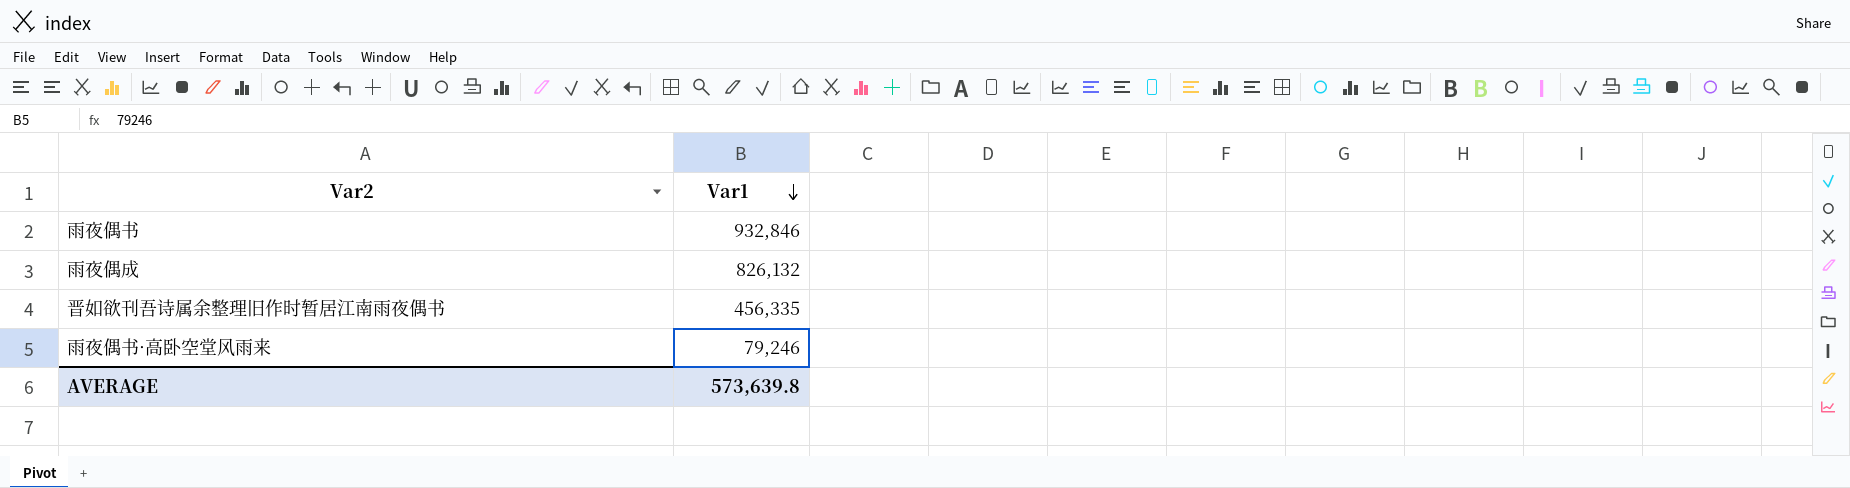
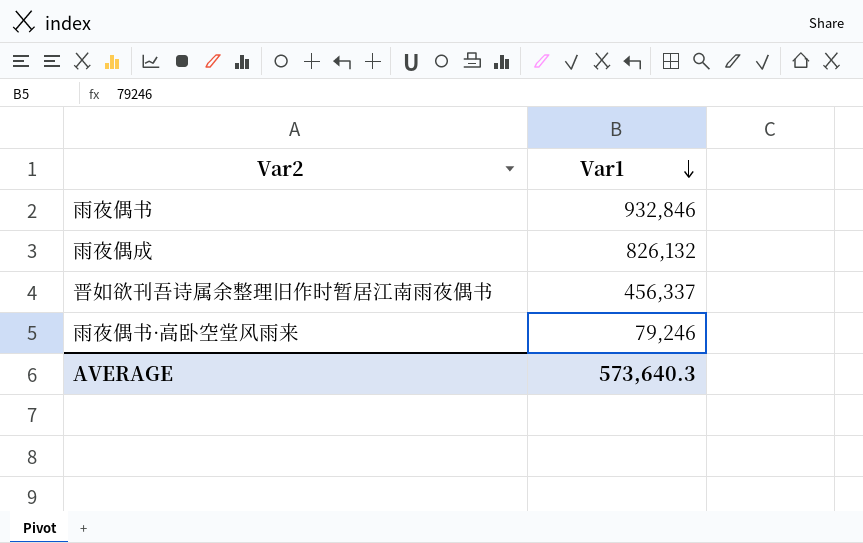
晋如欲刊吾诗属余整理旧作时暂居江南雨夜偶书 | Var1: 456,335 -> 456,337
AVERAGE | Var1: 573,639.8 -> 573,640.3

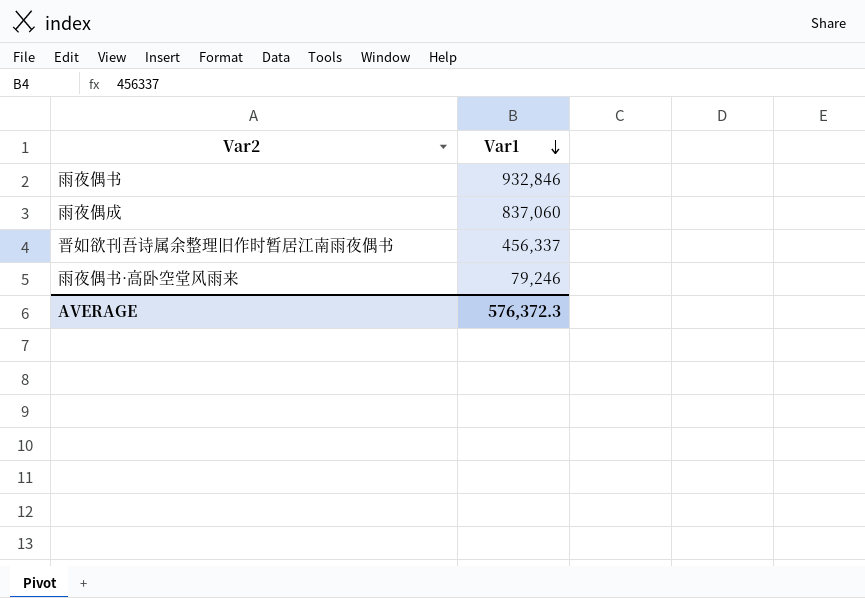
雨夜偶成 | Var1: 826,132 -> 837,060
AVERAGE | Var1: 573,640.3 -> 576,372.3

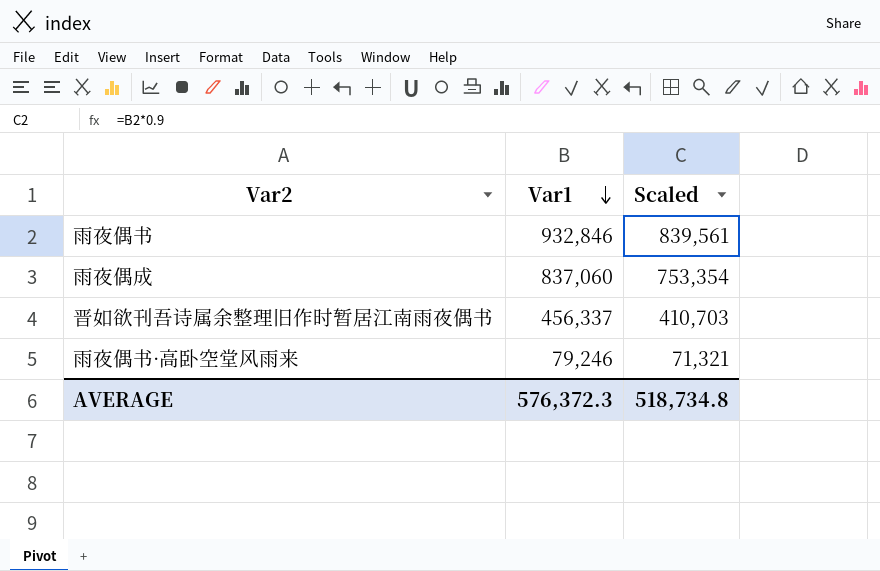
column Scaled | formula: none -> [Var1] * 0.9

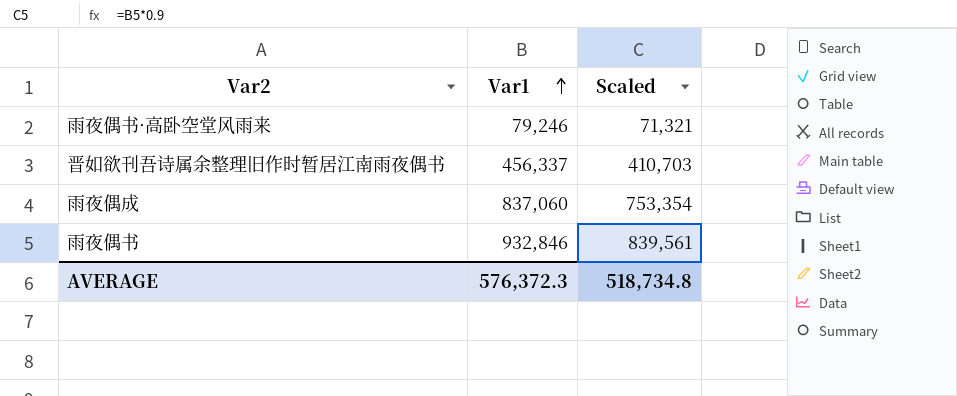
row order: Var1 descending -> Var1 ascending

